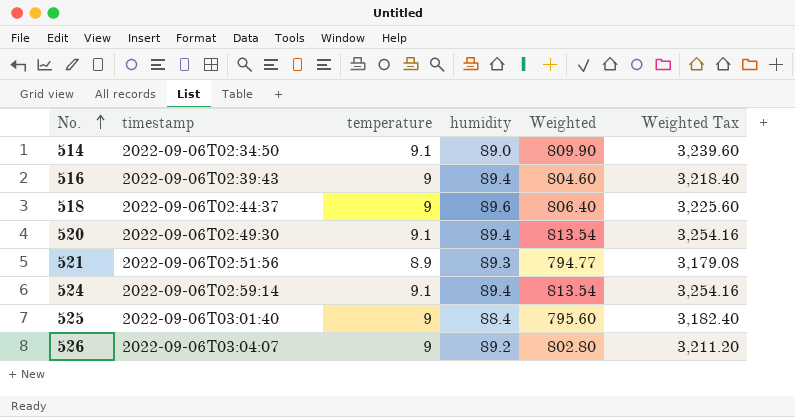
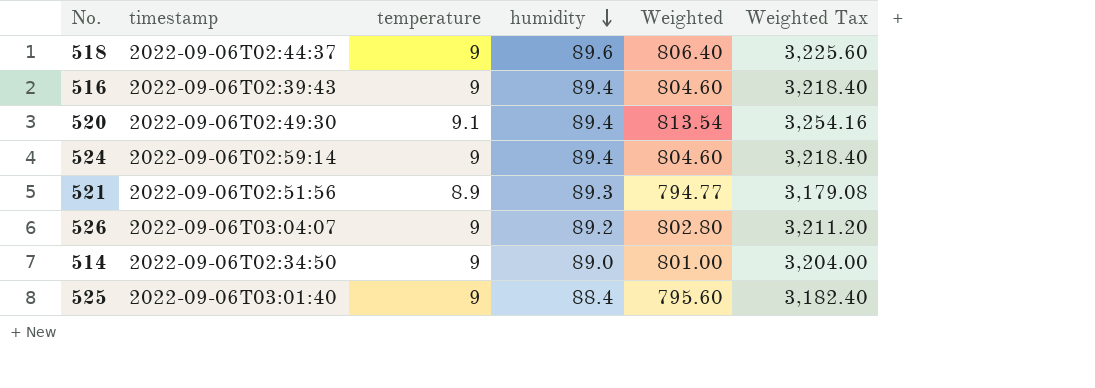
row order: No. ascending -> humidity descending
524 | temperature: 9.1 -> 9
524 | Weighted: 813.54 -> 804.60
524 | Weighted Tax: 3,254.16 -> 3,218.40
514 | temperature: 9.1 -> 9
514 | Weighted: 809.90 -> 801.00
514 | Weighted Tax: 3,239.60 -> 3,204.00

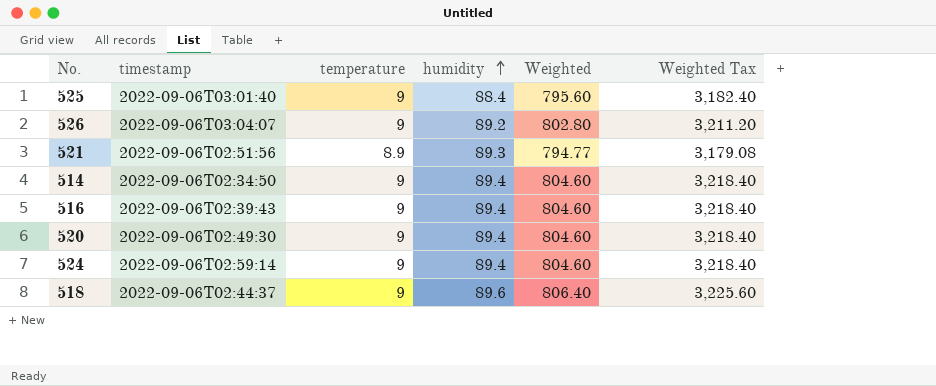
row order: humidity descending -> humidity ascending
514 | humidity: 89.0 -> 89.4
514 | Weighted: 801.00 -> 804.60
514 | Weighted Tax: 3,204.00 -> 3,218.40
520 | temperature: 9.1 -> 9
520 | Weighted: 813.54 -> 804.60
520 | Weighted Tax: 3,254.16 -> 3,218.40

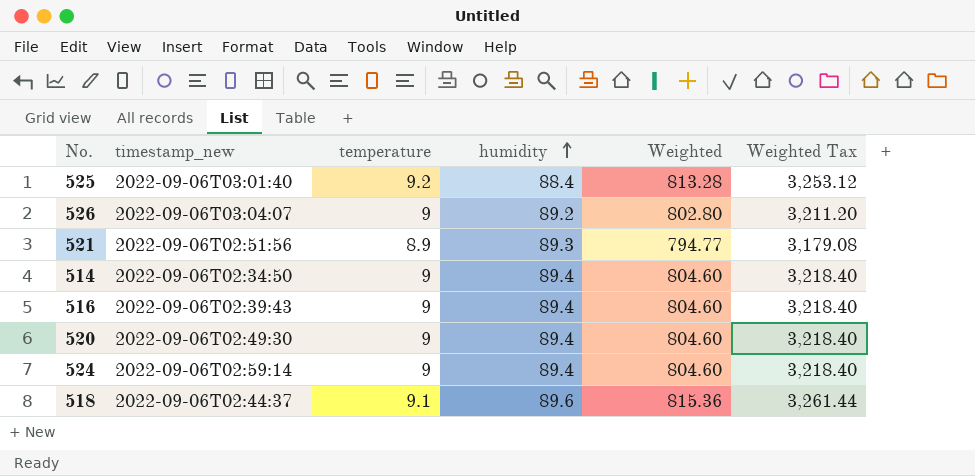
column name: timestamp -> timestamp_new
525 | temperature: 9 -> 9.2
525 | Weighted: 795.60 -> 813.28
525 | Weighted Tax: 3,182.40 -> 3,253.12
518 | temperature: 9 -> 9.1
518 | Weighted: 806.40 -> 815.36
518 | Weighted Tax: 3,225.60 -> 3,261.44

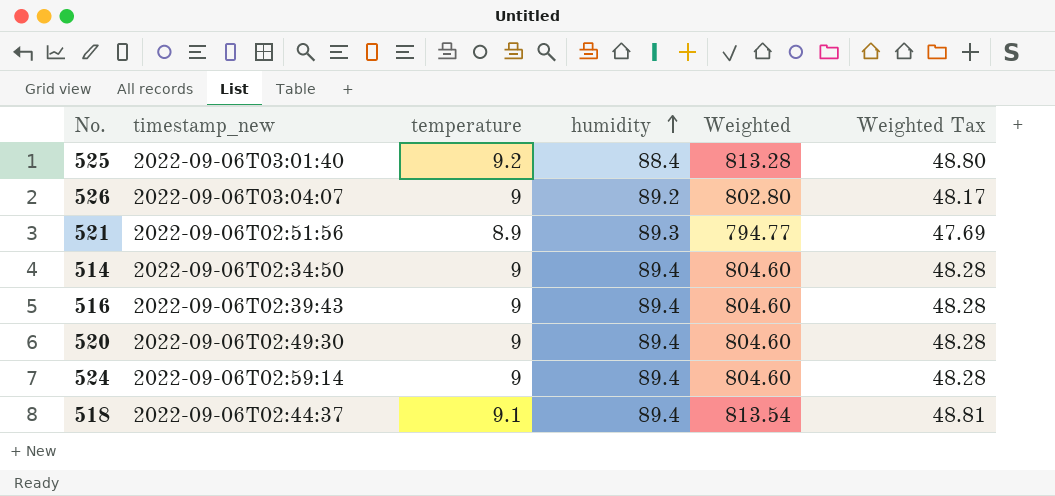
column Weighted Tax | formula: [Weighted] * 4 -> [Weighted] * 0.06
518 | humidity: 89.6 -> 89.4
518 | Weighted: 815.36 -> 813.54

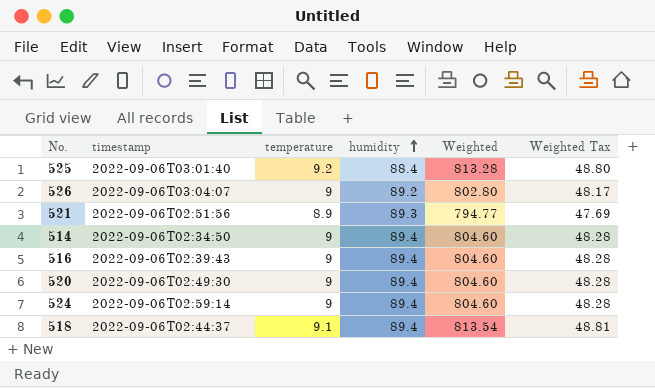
column name: timestamp_new -> timestamp

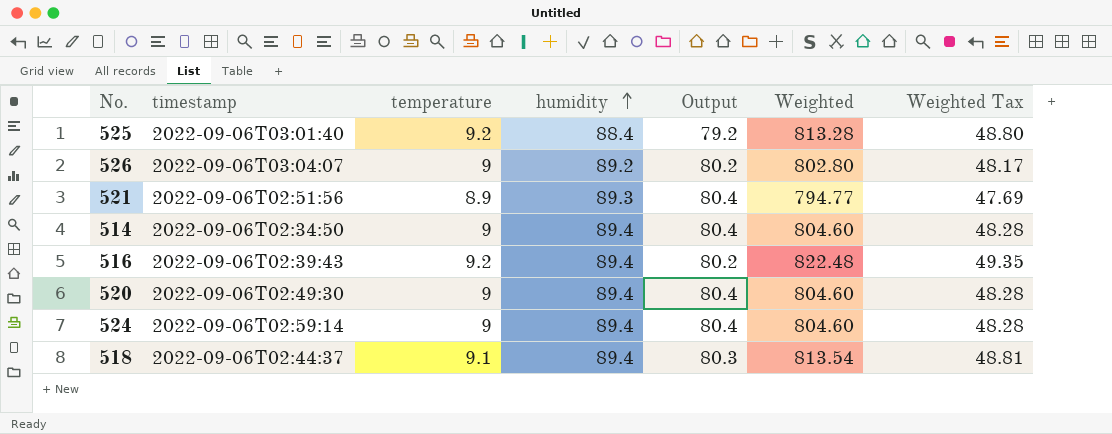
column Output | formula: none -> [humidity] - [temperature]
516 | temperature: 9 -> 9.2
516 | Weighted: 804.60 -> 822.48
516 | Weighted Tax: 48.28 -> 49.35

